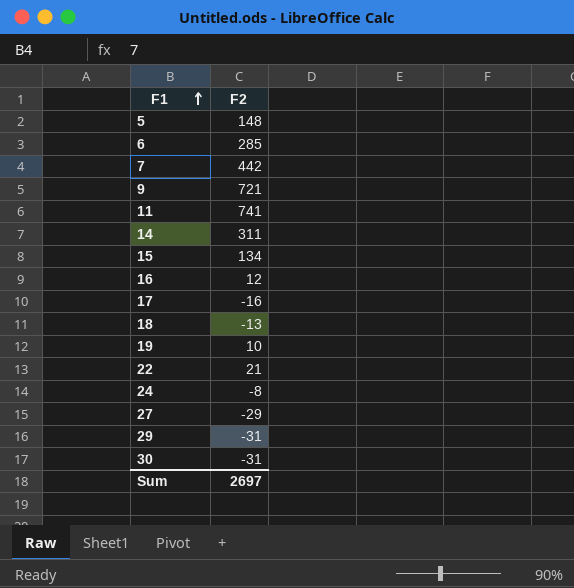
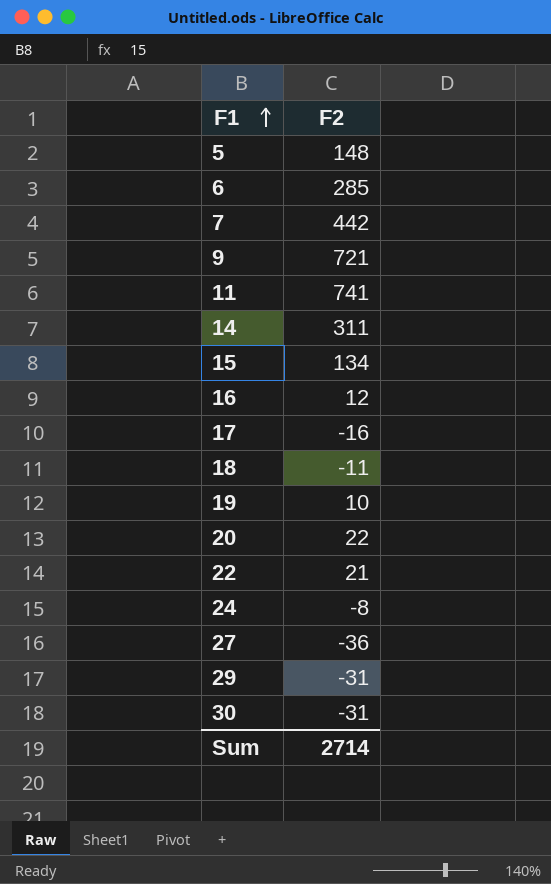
18 | F2: -13 -> -11
row 20: none -> 22
27 | F2: -29 -> -36
Sum | F2: 2697 -> 2714

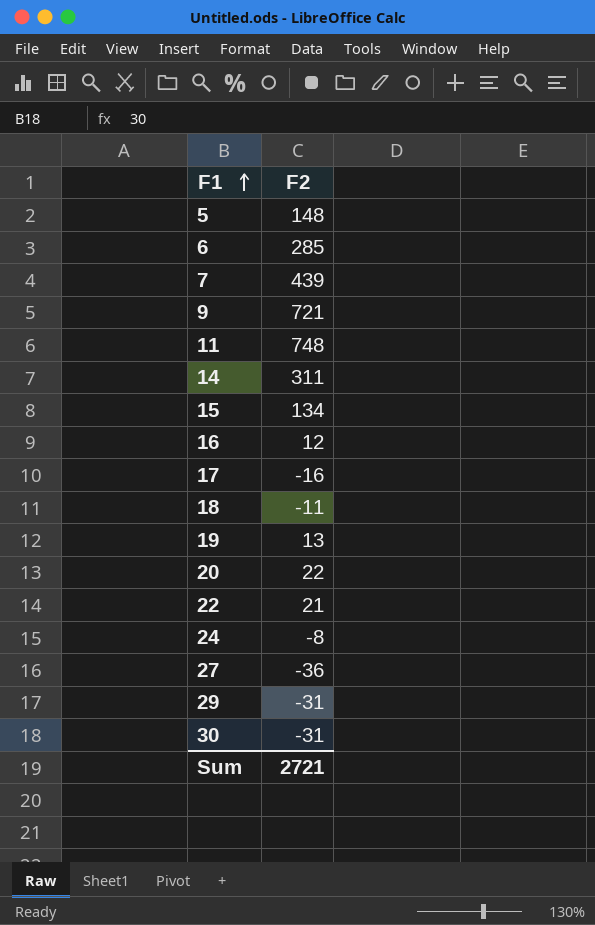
7 | F2: 442 -> 439
11 | F2: 741 -> 748
19 | F2: 10 -> 13
Sum | F2: 2714 -> 2721

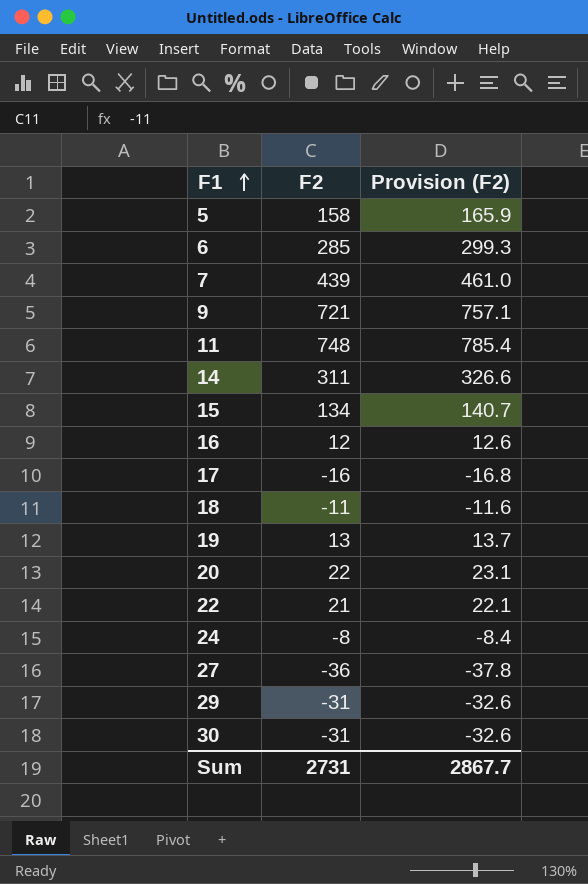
column Provision (F2) | formula: none -> [F2] * 1.05
5 | F2: 148 -> 158
Sum | F2: 2721 -> 2731

